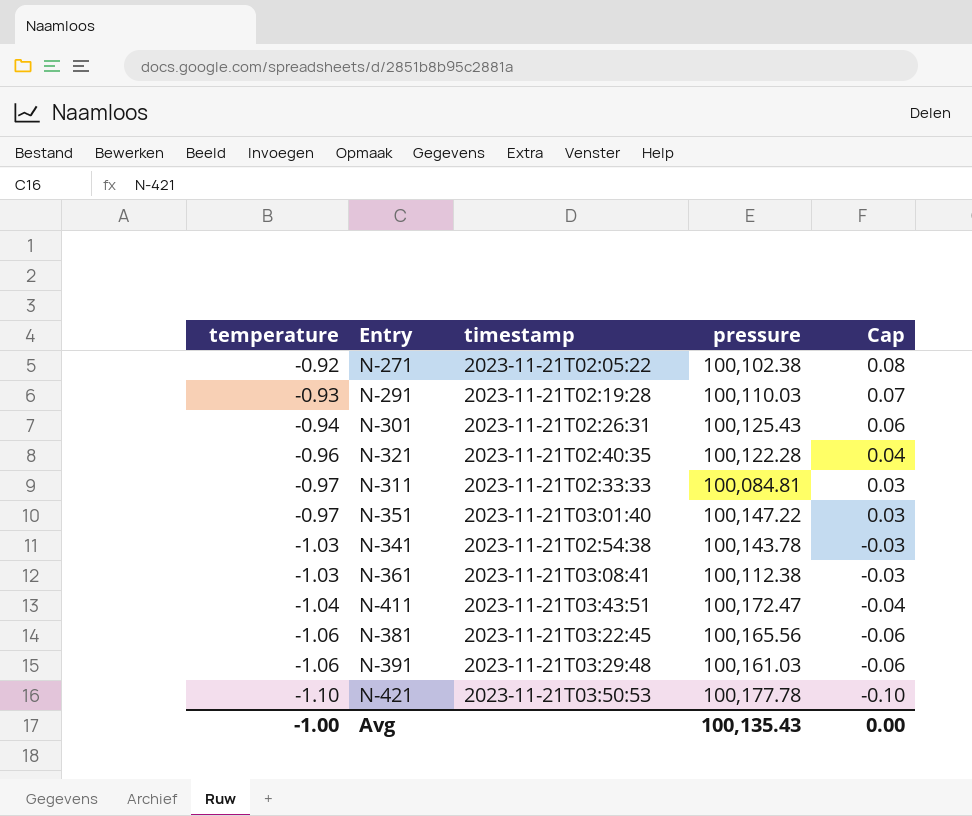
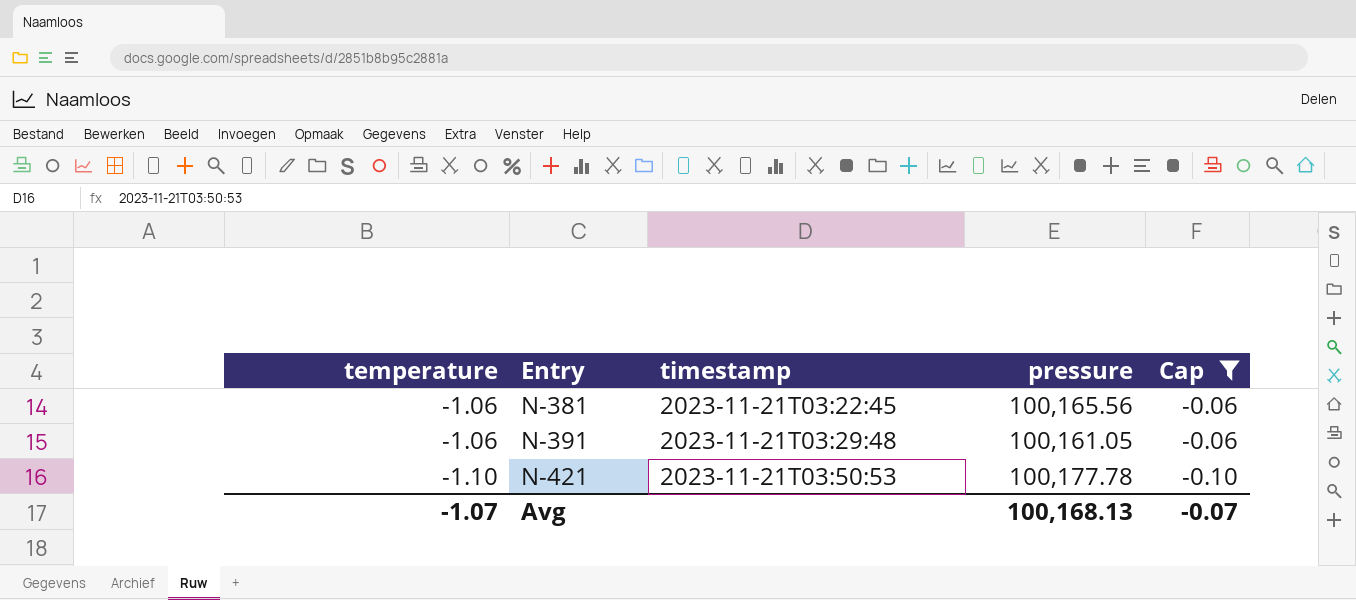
filter: none -> Cap <= -0.06
N-391 | pressure: 100,161.03 -> 100,161.05
Avg | temperature: -1.00 -> -1.07
Avg | pressure: 100,135.43 -> 100,168.13
Avg | Cap: 0.00 -> -0.07

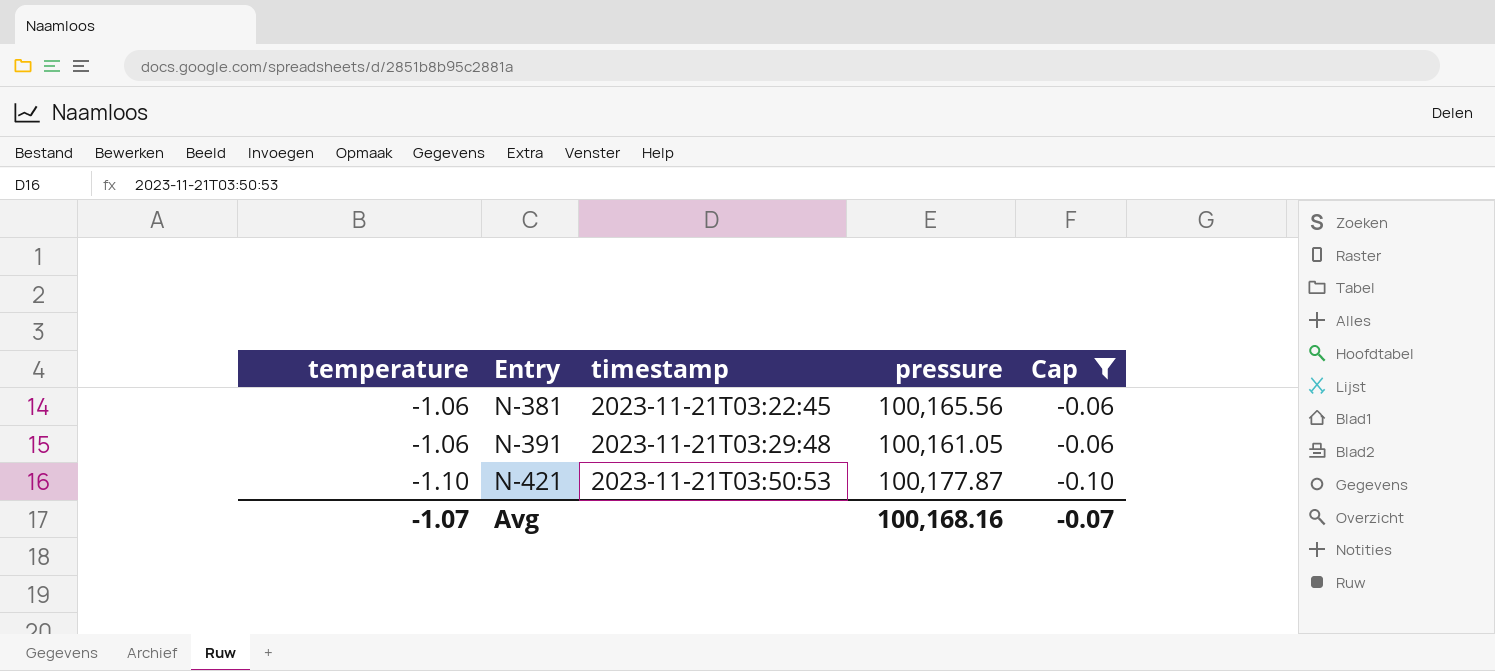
N-421 | pressure: 100,177.78 -> 100,177.87
Avg | pressure: 100,168.13 -> 100,168.16

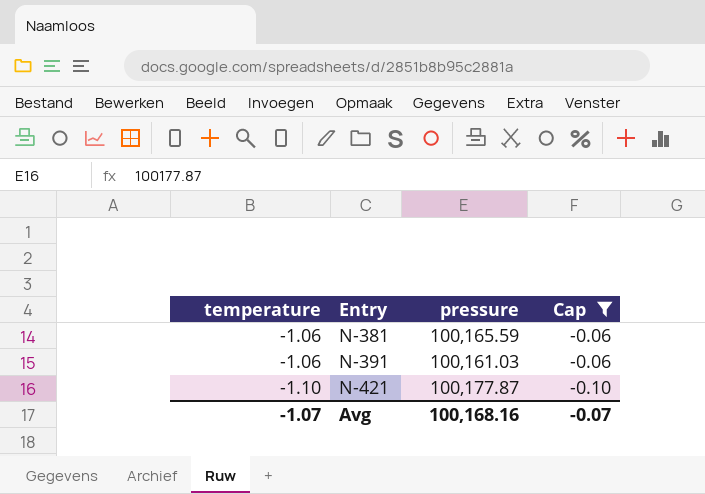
column timestamp | position: 3 -> none
N-381 | pressure: 100,165.56 -> 100,165.59
N-391 | pressure: 100,161.05 -> 100,161.03

